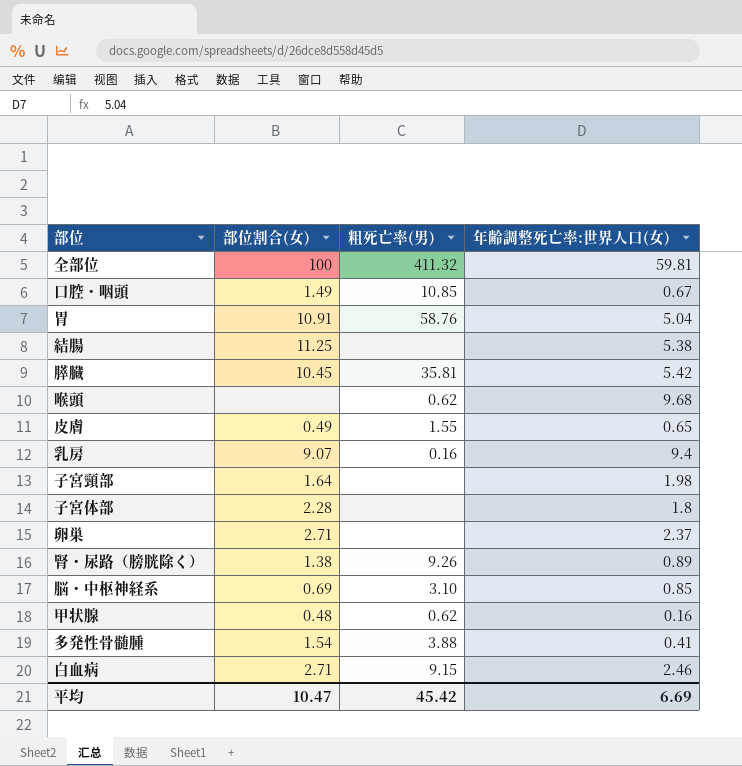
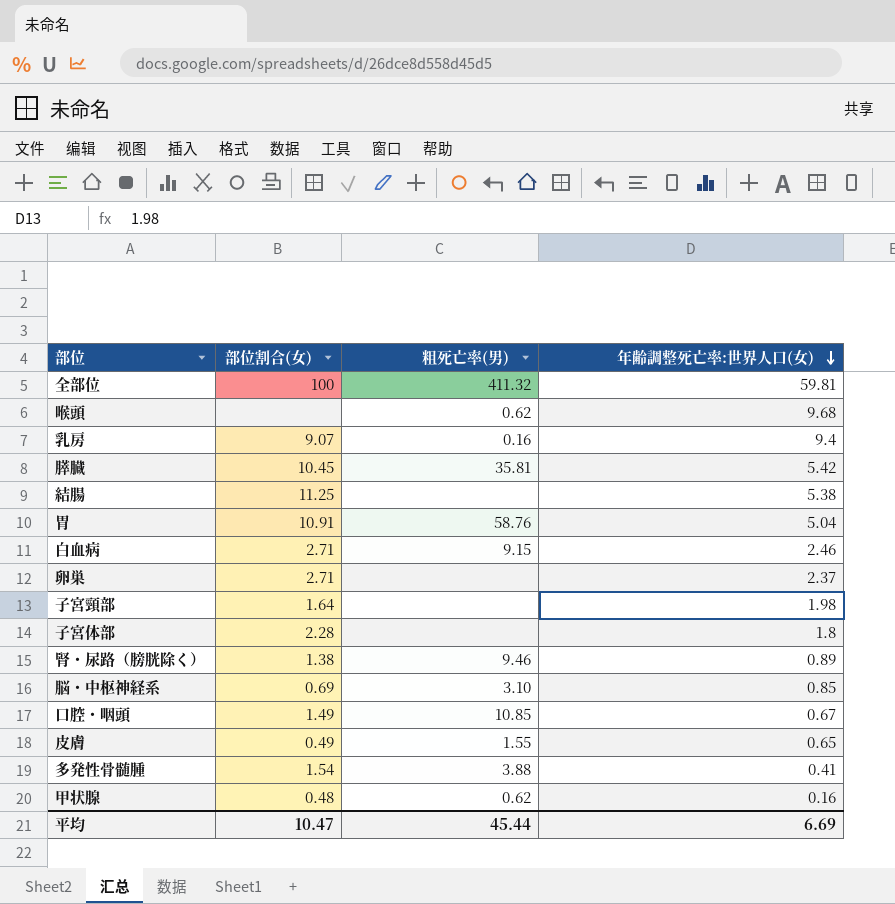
row order: none -> 年齢調整死亡率:世界人口(女) descending
腎・尿路（膀胱除く） | 粗死亡率(男): 9.26 -> 9.46
平均 | 粗死亡率(男): 45.42 -> 45.44

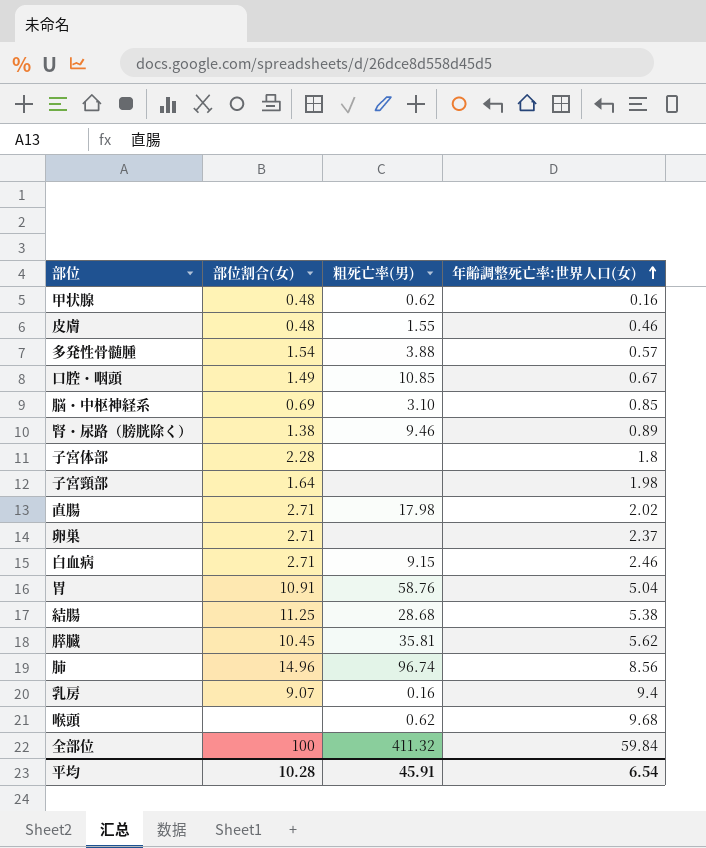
row order: 年齢調整死亡率:世界人口(女) descending -> 年齢調整死亡率:世界人口(女) ascending
皮膚 | 部位割合(女): 0.49 -> 0.48
皮膚 | 年齢調整死亡率:世界人口(女): 0.65 -> 0.46
多発性骨髄腫 | 年齢調整死亡率:世界人口(女): 0.41 -> 0.57
row 直腸: none -> 2.71 | 17.98 | 2.02
結腸 | 粗死亡率(男): none -> 28.68
膵臓 | 年齢調整死亡率:世界人口(女): 5.42 -> 5.62
row 肺: none -> 14.96 | 96.74 | 8.56
全部位 | 年齢調整死亡率:世界人口(女): 59.81 -> 59.84
平均 | 部位割合(女): 10.47 -> 10.28
平均 | 粗死亡率(男): 45.44 -> 45.91
平均 | 年齢調整死亡率:世界人口(女): 6.69 -> 6.54

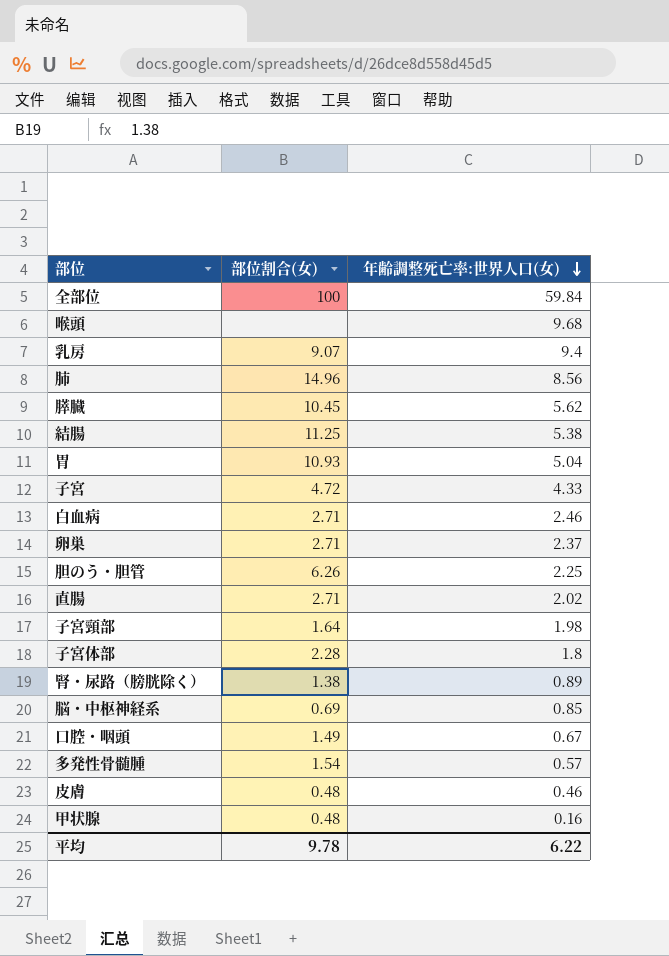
row order: 年齢調整死亡率:世界人口(女) ascending -> 年齢調整死亡率:世界人口(女) descending
column 粗死亡率(男) | position: 3 -> none
胃 | 部位割合(女): 10.91 -> 10.93
row 子宮: none -> 4.72 | 4.33
row 胆のう・胆管: none -> 6.26 | 2.25
平均 | 部位割合(女): 10.28 -> 9.78
平均 | 年齢調整死亡率:世界人口(女): 6.54 -> 6.22

